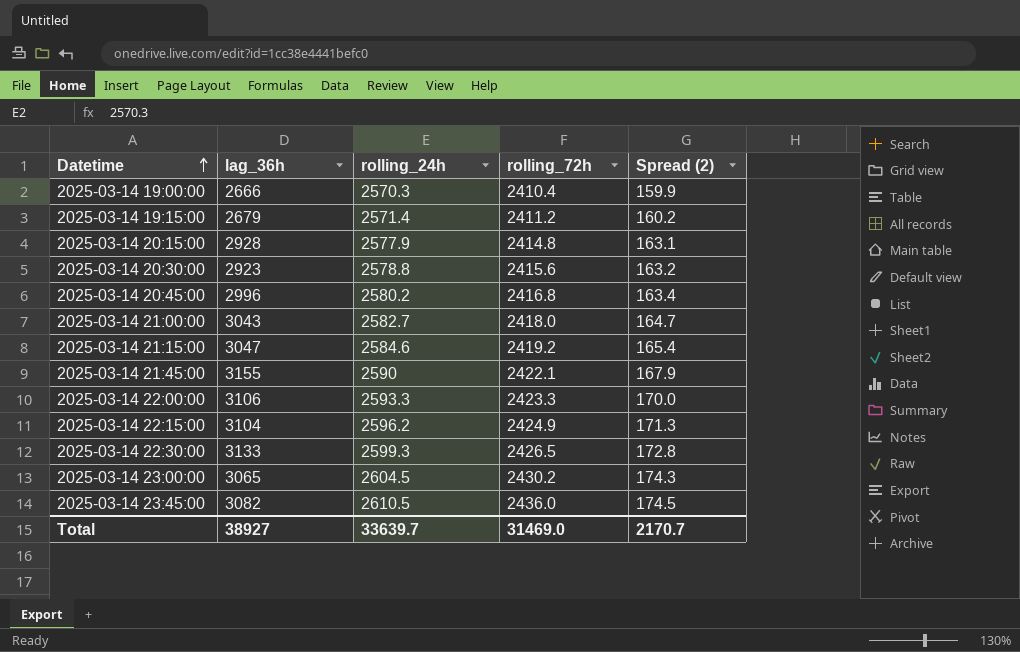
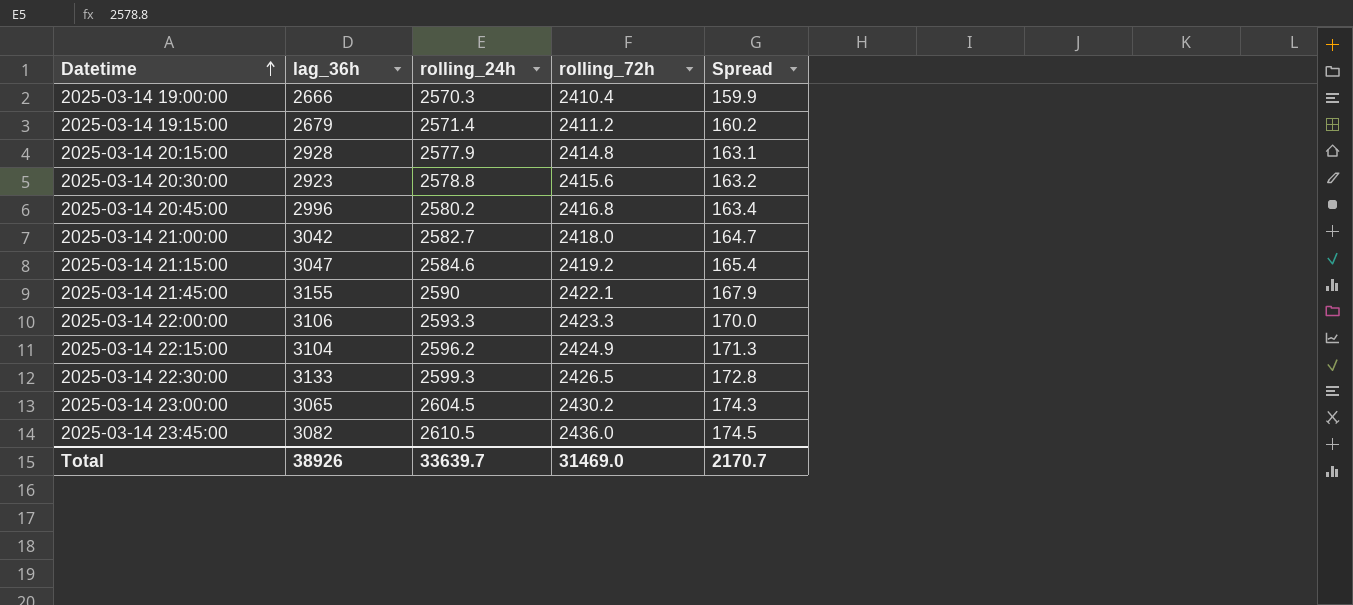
column name: Spread (2) -> Spread
2025-03-14 21:00:00 | lag_36h: 3043 -> 3042
Total | lag_36h: 38927 -> 38926

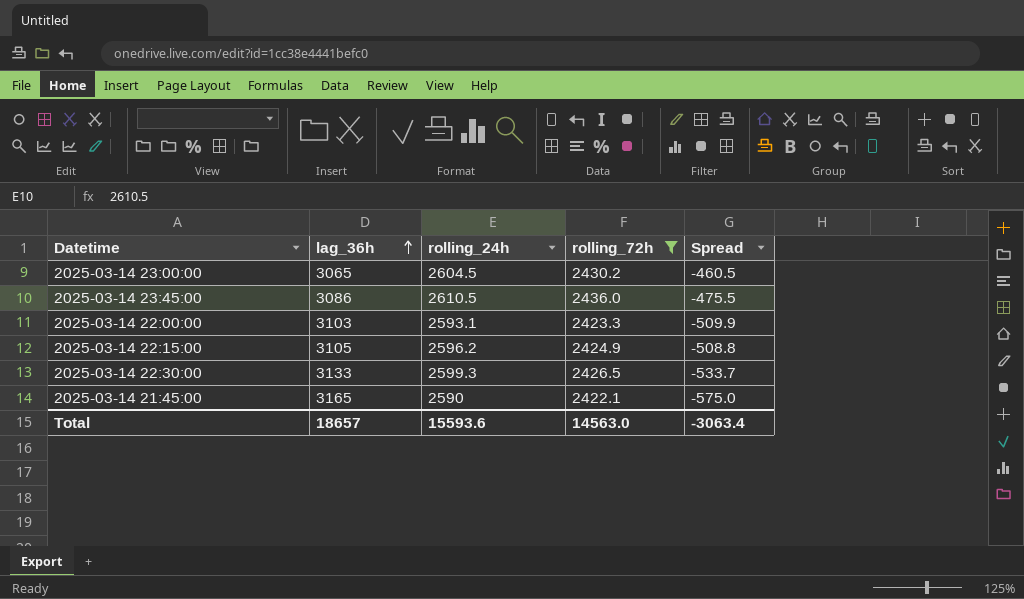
filter: none -> rolling_72h >= 2422.1
row order: Datetime ascending -> lag_36h ascending
column Spread | formula: [rolling_24h] - [rolling_72h] -> [rolling_24h] - [lag_36h]
2025-03-14 23:45:00 | lag_36h: 3082 -> 3086
2025-03-14 22:00:00 | lag_36h: 3106 -> 3103
2025-03-14 22:00:00 | rolling_24h: 2593.3 -> 2593.1
2025-03-14 22:15:00 | lag_36h: 3104 -> 3105
2025-03-14 21:45:00 | lag_36h: 3155 -> 3165
Total | lag_36h: 38926 -> 18657
Total | rolling_24h: 33639.7 -> 15593.6
Total | rolling_72h: 31469.0 -> 14563.0
Total | Spread: 2170.7 -> -3063.4

